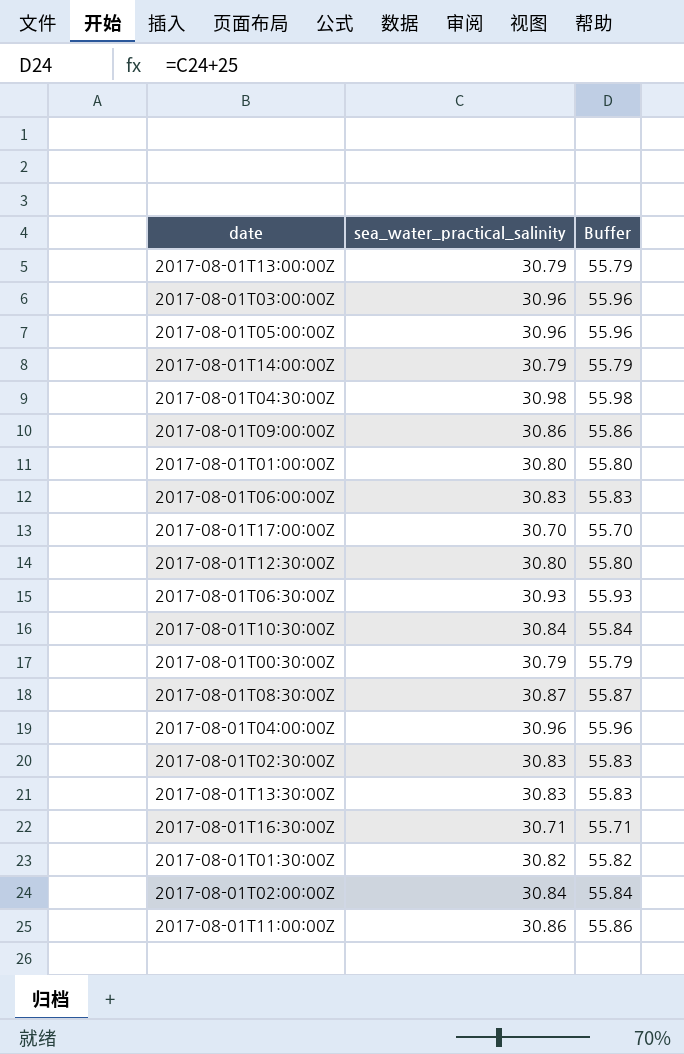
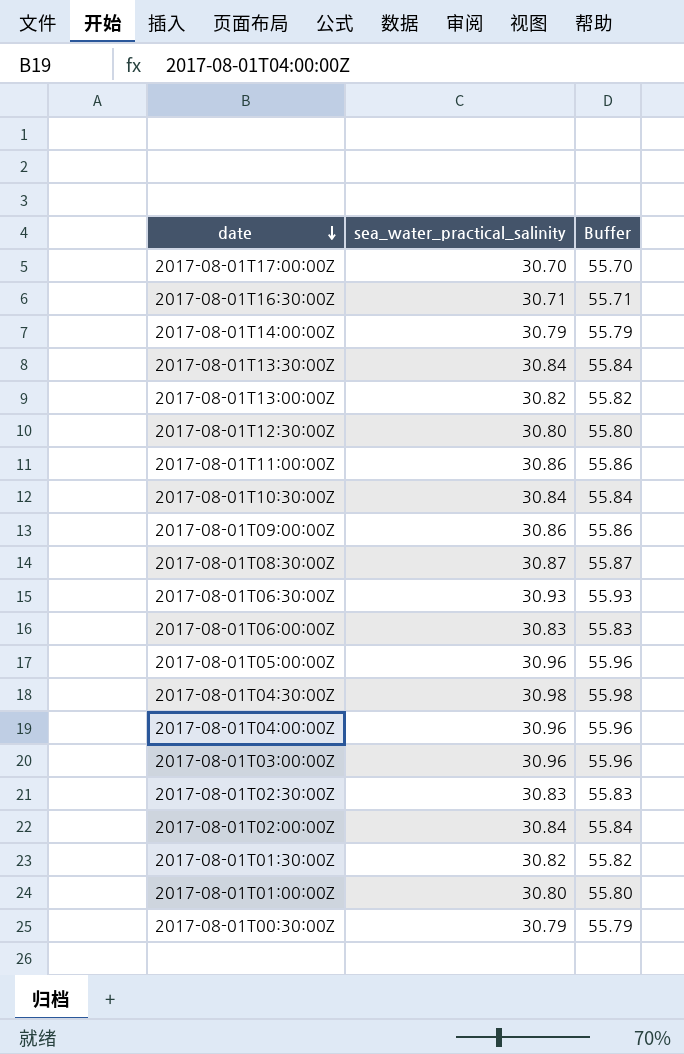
row order: none -> date descending
2017-08-01T13:30:00Z | sea_water_practical_salinity: 30.83 -> 30.84
2017-08-01T13:30:00Z | Buffer: 55.83 -> 55.84
2017-08-01T13:00:00Z | sea_water_practical_salinity: 30.79 -> 30.82
2017-08-01T13:00:00Z | Buffer: 55.79 -> 55.82

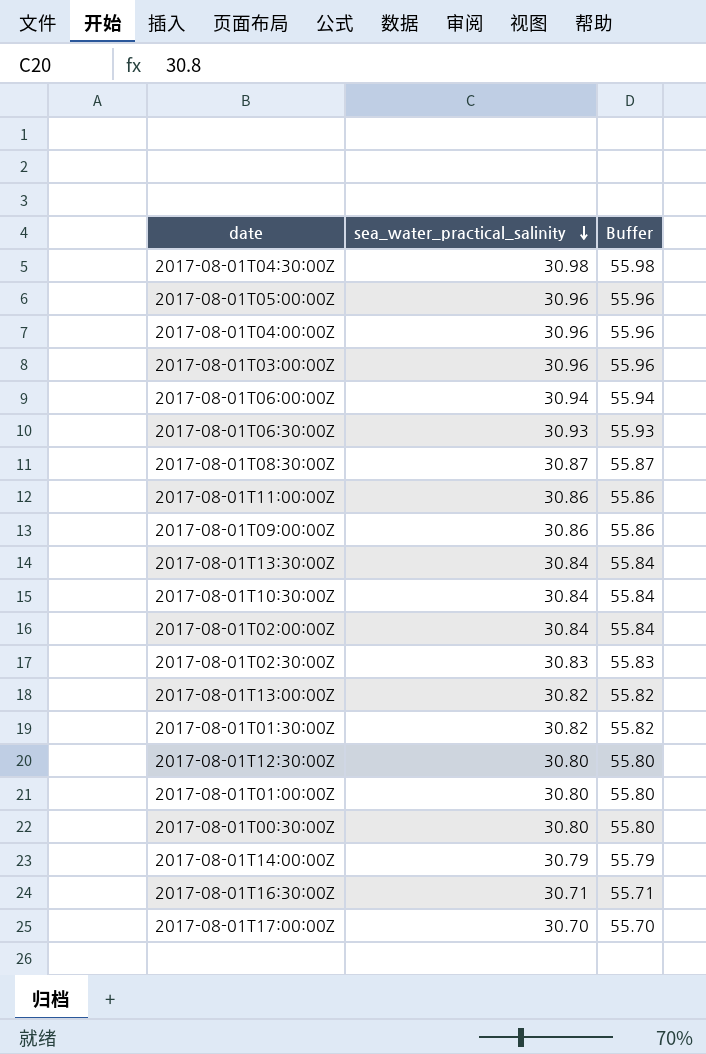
row order: date descending -> sea_water_practical_salinity descending
2017-08-01T06:00:00Z | sea_water_practical_salinity: 30.83 -> 30.94
2017-08-01T06:00:00Z | Buffer: 55.83 -> 55.94
2017-08-01T00:30:00Z | sea_water_practical_salinity: 30.79 -> 30.80
2017-08-01T00:30:00Z | Buffer: 55.79 -> 55.80

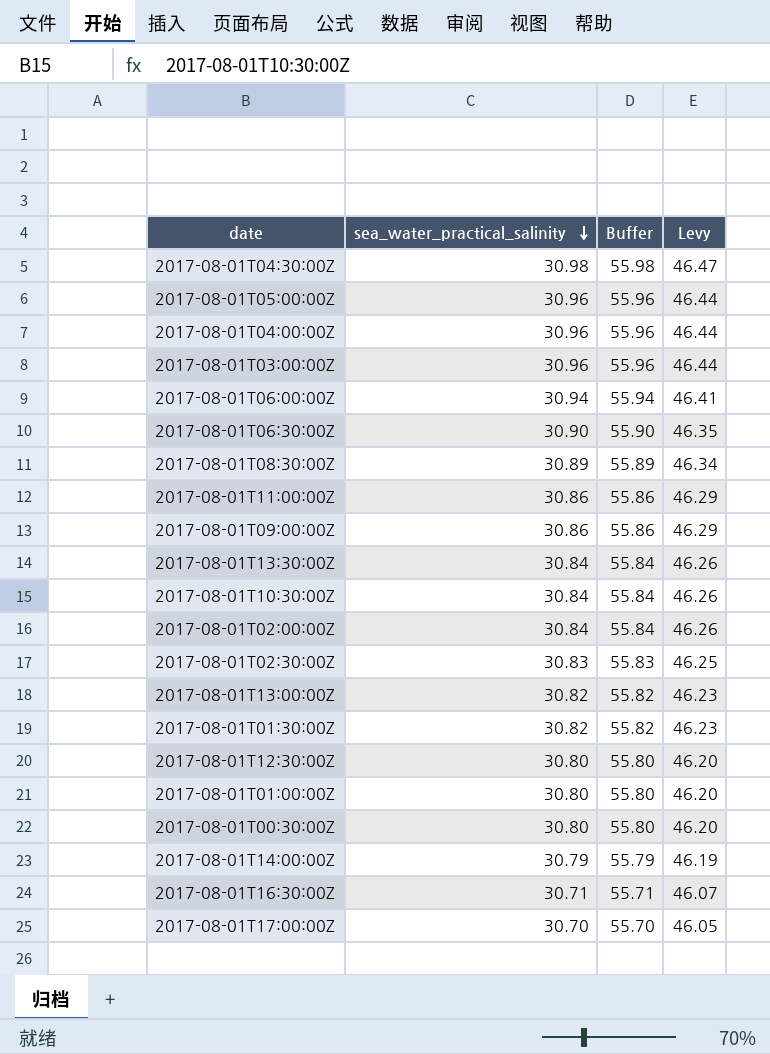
column Levy | formula: none -> [sea_water_practical_salinity] * 1.5
2017-08-01T06:30:00Z | sea_water_practical_salinity: 30.93 -> 30.90
2017-08-01T06:30:00Z | Buffer: 55.93 -> 55.90
2017-08-01T08:30:00Z | sea_water_practical_salinity: 30.87 -> 30.89
2017-08-01T08:30:00Z | Buffer: 55.87 -> 55.89

